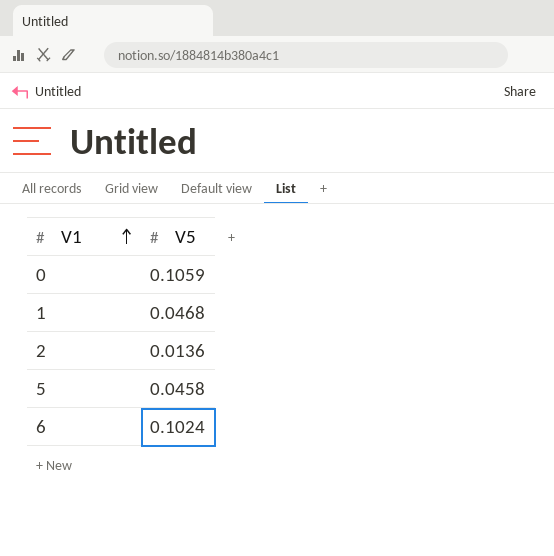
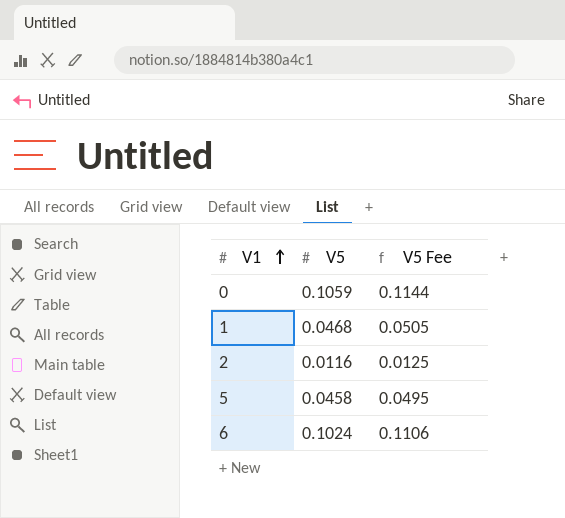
column V5 Fee | formula: none -> [V5] * 1.08
2 | V5: 0.0136 -> 0.0116

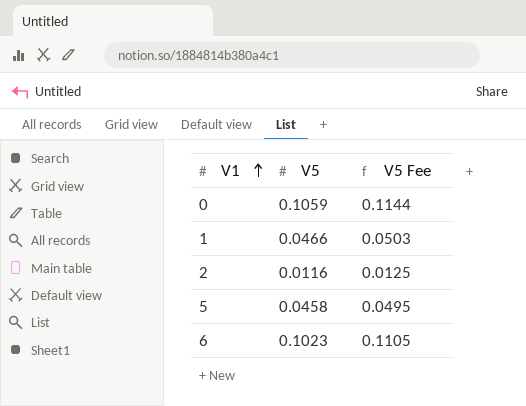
1 | V5: 0.0468 -> 0.0466
1 | V5 Fee: 0.0505 -> 0.0503
6 | V5: 0.1024 -> 0.1023
6 | V5 Fee: 0.1106 -> 0.1105

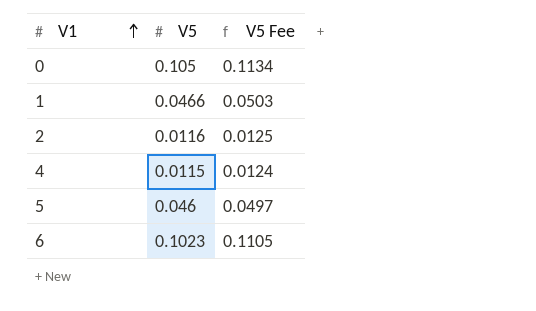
0 | V5: 0.1059 -> 0.105
0 | V5 Fee: 0.1144 -> 0.1134
row 4: none -> 0.0115 | 0.0124
5 | V5: 0.0458 -> 0.046
5 | V5 Fee: 0.0495 -> 0.0497

